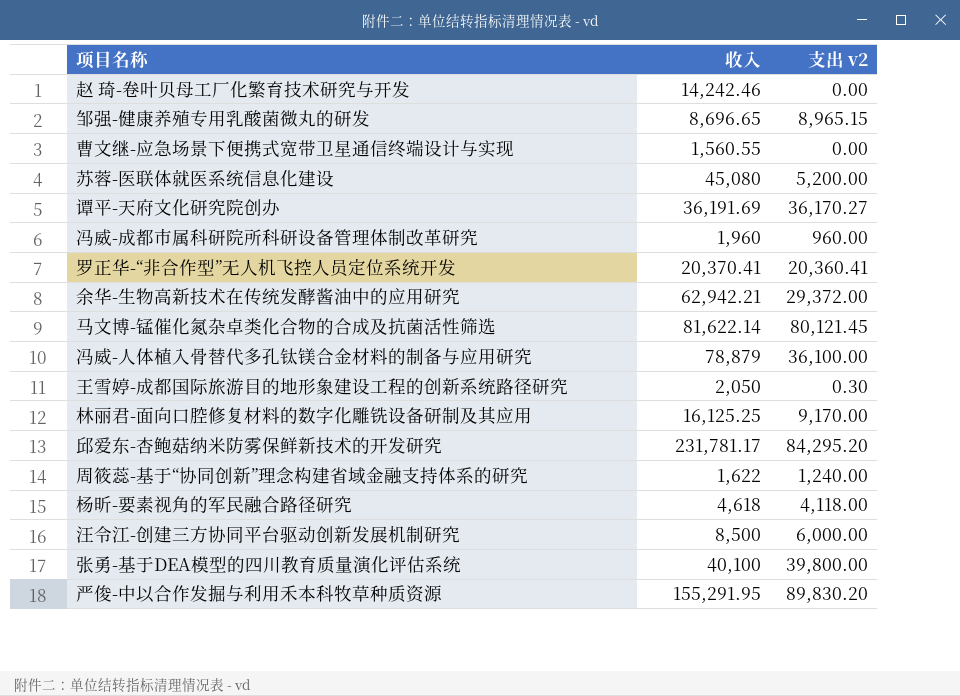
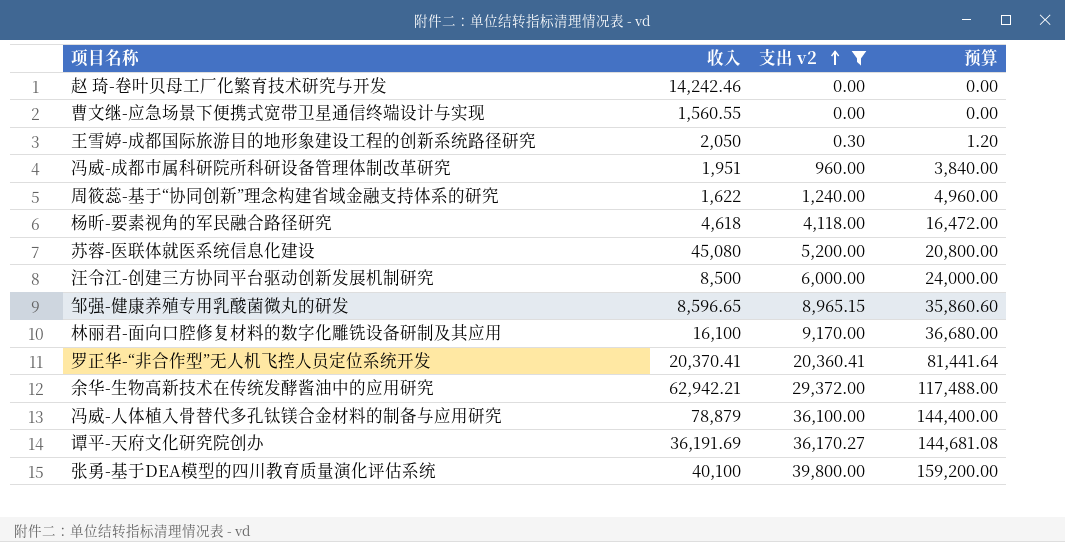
filter: none -> 支出 v2 <= 39,800.00
row order: none -> 支出 v2 ascending
column 预算 | formula: none -> [支出 v2] * 4
冯威-成都市属科研院所科研设备管理体制改革研究 | 收入: 1,960 -> 1,951
邹强-健康养殖专用乳酸菌微丸的研发 | 收入: 8,696.65 -> 8,596.65
林丽君-面向口腔修复材料的数字化雕铣设备研制及其应用 | 收入: 16,125.25 -> 16,100

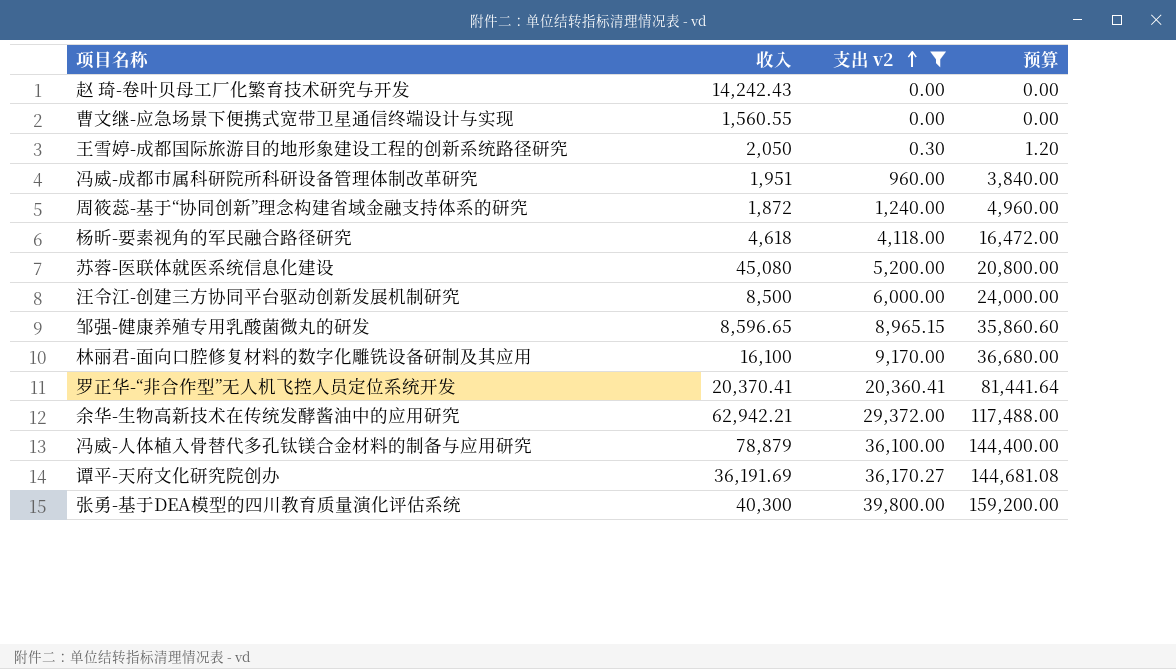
赵 琦-卷叶贝母工厂化繁育技术研究与开发 | 收入: 14,242.46 -> 14,242.43
周筱蕊-基于“协同创新”理念构建省域金融支持体系的研究 | 收入: 1,622 -> 1,872
张勇-基于DEA模型的四川教育质量演化评估系统 | 收入: 40,100 -> 40,300

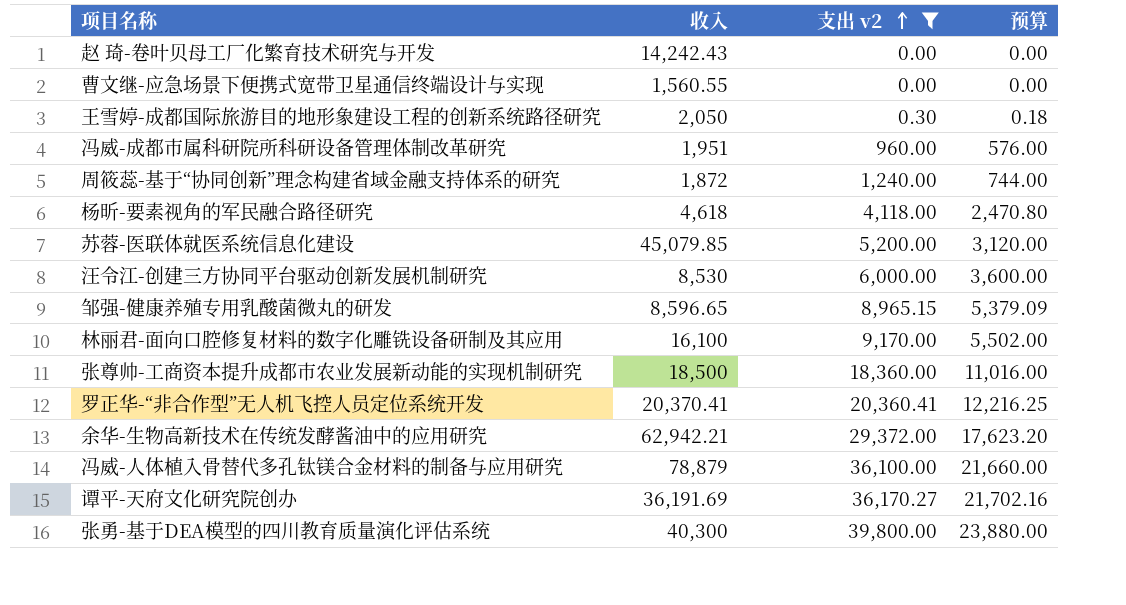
column 预算 | formula: [支出 v2] * 4 -> [支出 v2] * 0.6
苏蓉-医联体就医系统信息化建设 | 收入: 45,080 -> 45,079.85
汪令江-创建三方协同平台驱动创新发展机制研究 | 收入: 8,500 -> 8,530
row 张尊帅-工商资本提升成都市农业发展新动能的实现机制研究: none -> 18,500 | 18,360.00 | 11,016.00

